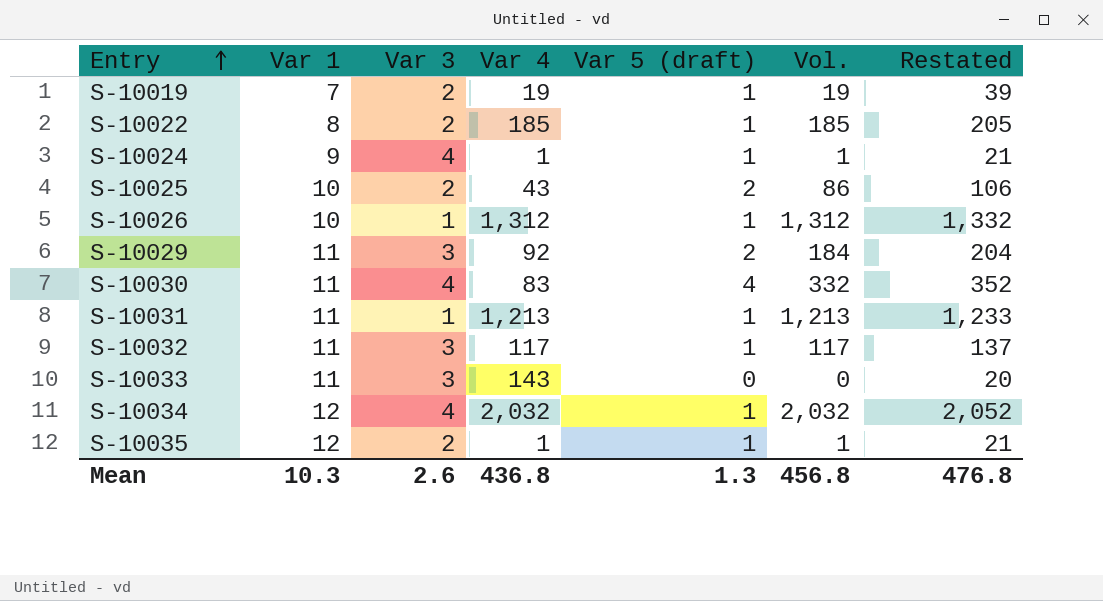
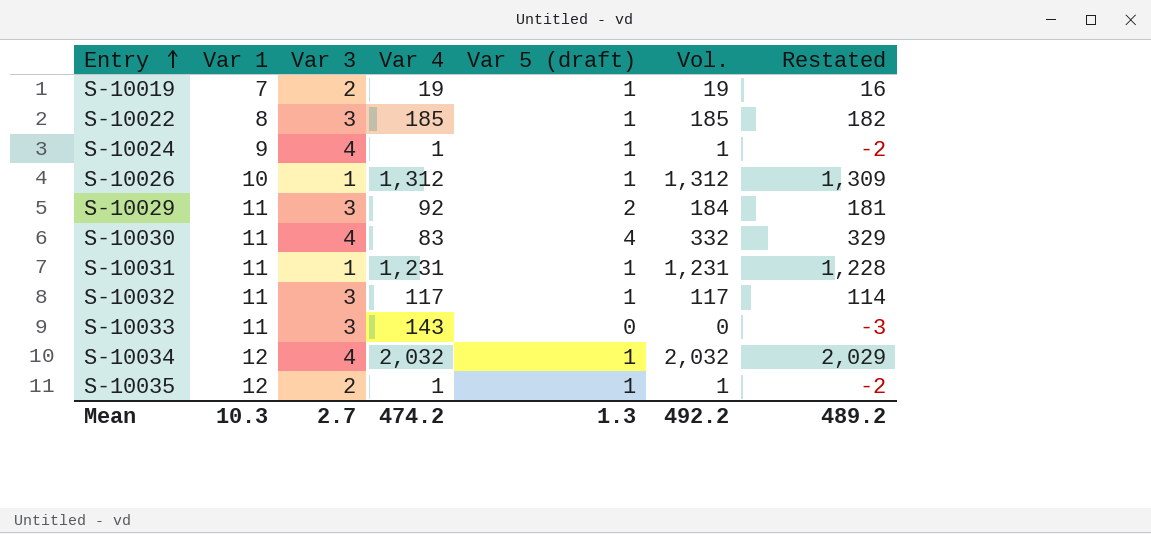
column Restated | formula: [Vol.] + 20 -> [Vol.] - 3
row S-10025: 10 | 2 | 43 | 2 | 86 | 106 -> none
S-10022 | Var 3: 2 -> 3
S-10031 | Var 4: 1,213 -> 1,231
S-10031 | Vol.: 1,213 -> 1,231
Mean | Var 3: 2.6 -> 2.7
Mean | Var 4: 436.8 -> 474.2
Mean | Vol.: 456.8 -> 492.2
Mean | Restated: 476.8 -> 489.2

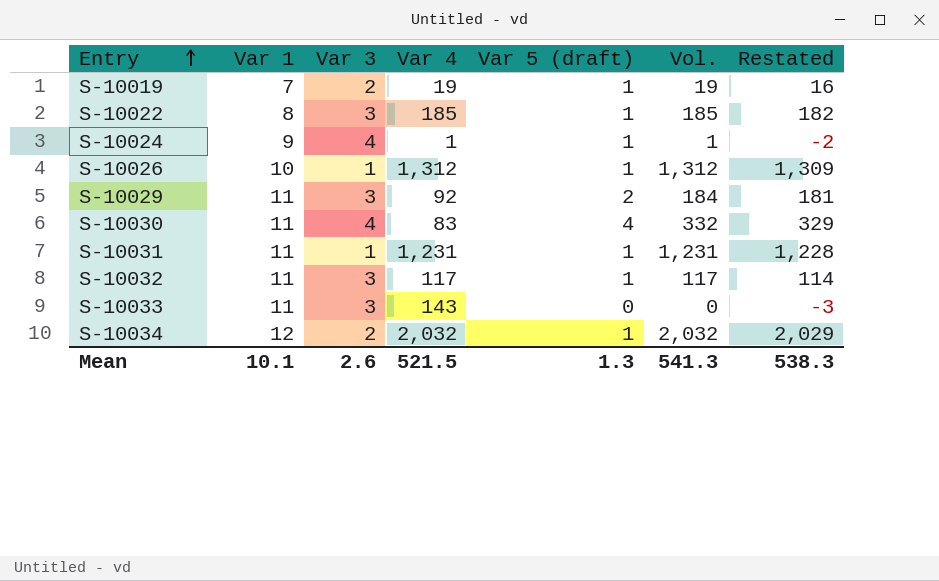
row S-10035: 12 | 2 | 1 | 1 | 1 | -2 -> none
S-10034 | Var 3: 4 -> 2
Mean | Var 1: 10.3 -> 10.1
Mean | Var 3: 2.7 -> 2.6
Mean | Var 4: 474.2 -> 521.5
Mean | Vol.: 492.2 -> 541.3
Mean | Restated: 489.2 -> 538.3

